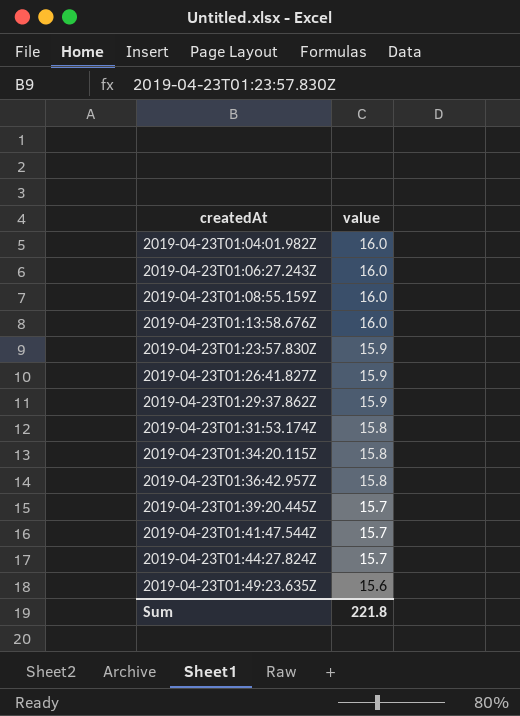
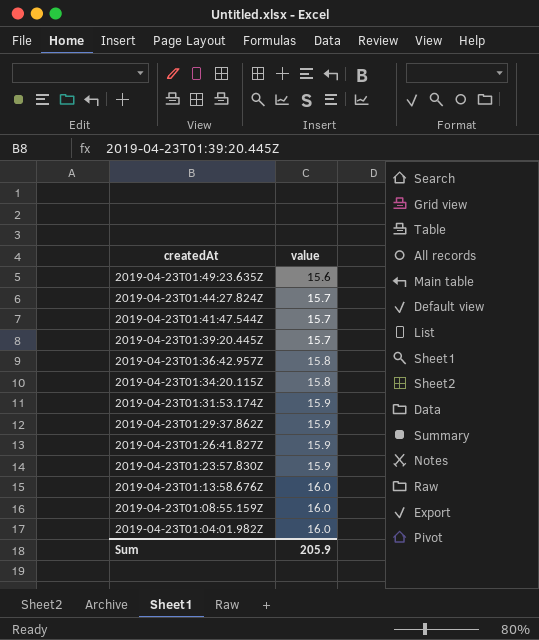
row order: createdAt ascending -> createdAt descending
row 2019-04-23T01:06:27.243Z: 16.0 -> none
2019-04-23T01:31:53.174Z | value: 15.8 -> 15.9
Sum | value: 221.8 -> 205.9

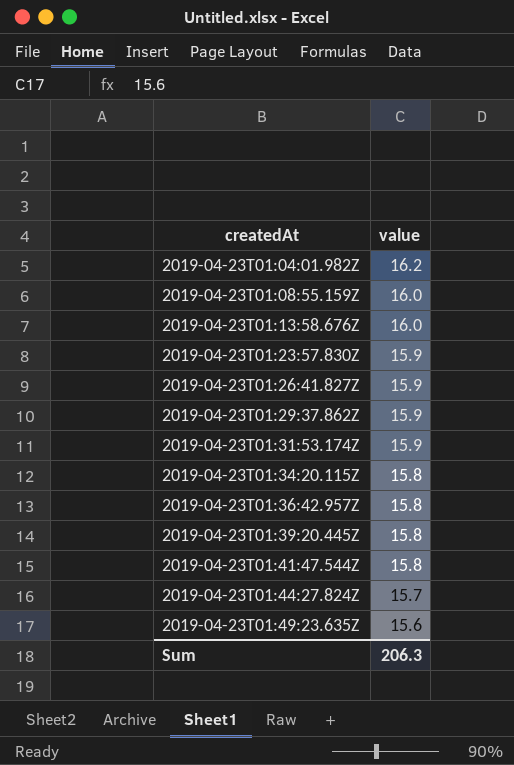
row order: createdAt descending -> createdAt ascending
2019-04-23T01:04:01.982Z | value: 16.0 -> 16.2
2019-04-23T01:39:20.445Z | value: 15.7 -> 15.8
2019-04-23T01:41:47.544Z | value: 15.7 -> 15.8
Sum | value: 205.9 -> 206.3

